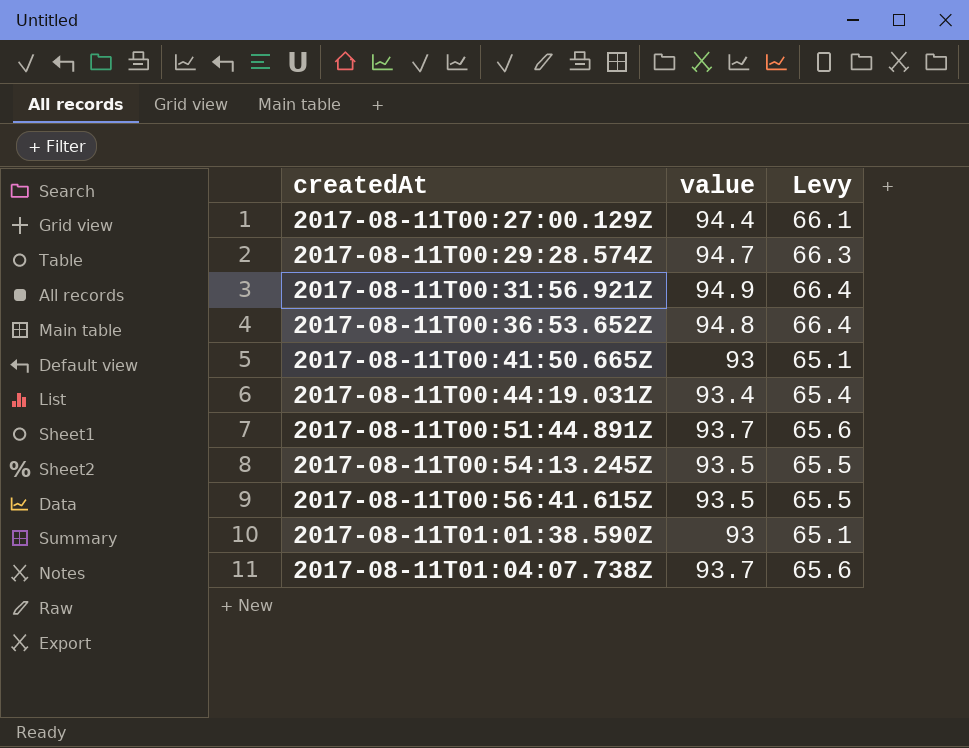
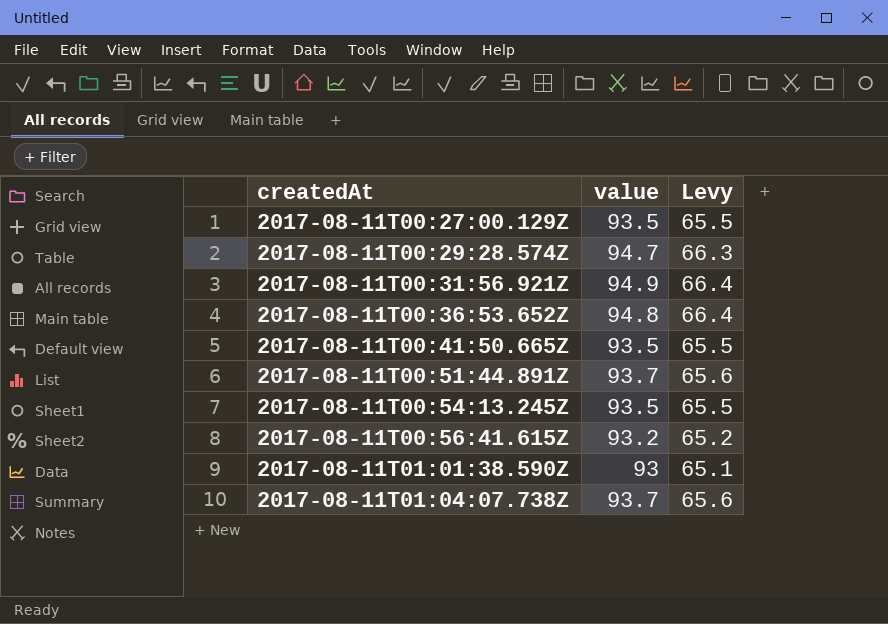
row 2017-08-11T00:44:19.031Z: 93.4 | 65.4 -> none
2017-08-11T00:27:00.129Z | value: 94.4 -> 93.5
2017-08-11T00:27:00.129Z | Levy: 66.1 -> 65.5
2017-08-11T00:41:50.665Z | value: 93 -> 93.5
2017-08-11T00:41:50.665Z | Levy: 65.1 -> 65.5
2017-08-11T00:56:41.615Z | value: 93.5 -> 93.2
2017-08-11T00:56:41.615Z | Levy: 65.5 -> 65.2

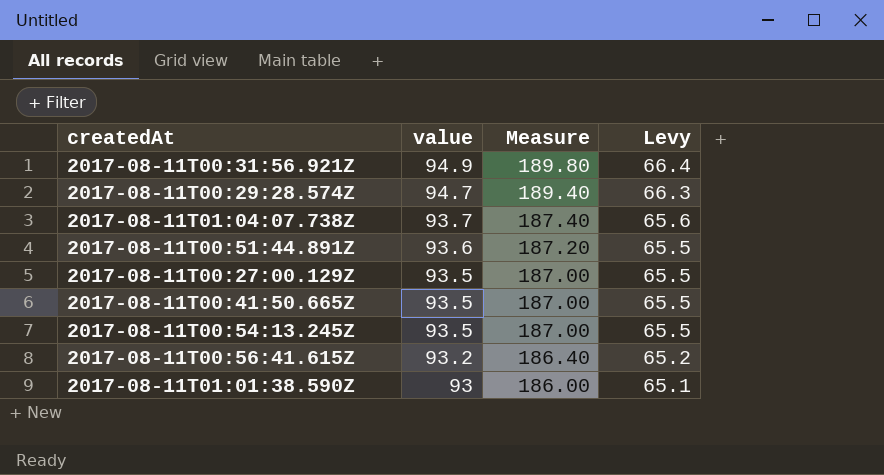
row order: createdAt ascending -> value descending
column Measure | formula: none -> [value] * 2
row 2017-08-11T00:36:53.652Z: 94.8 | 66.4 -> none
2017-08-11T00:51:44.891Z | value: 93.7 -> 93.6
2017-08-11T00:51:44.891Z | Levy: 65.6 -> 65.5

